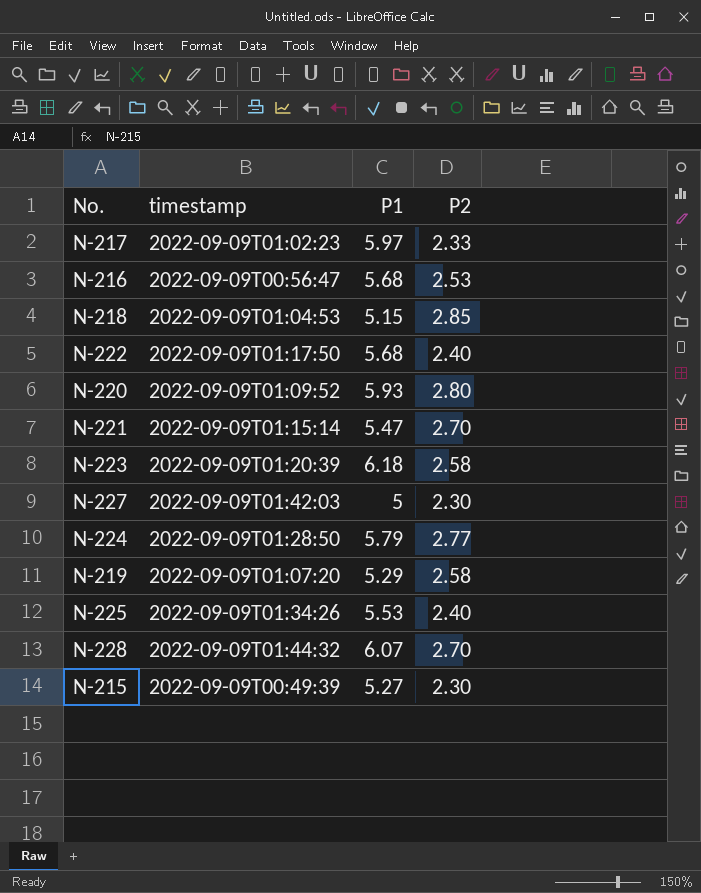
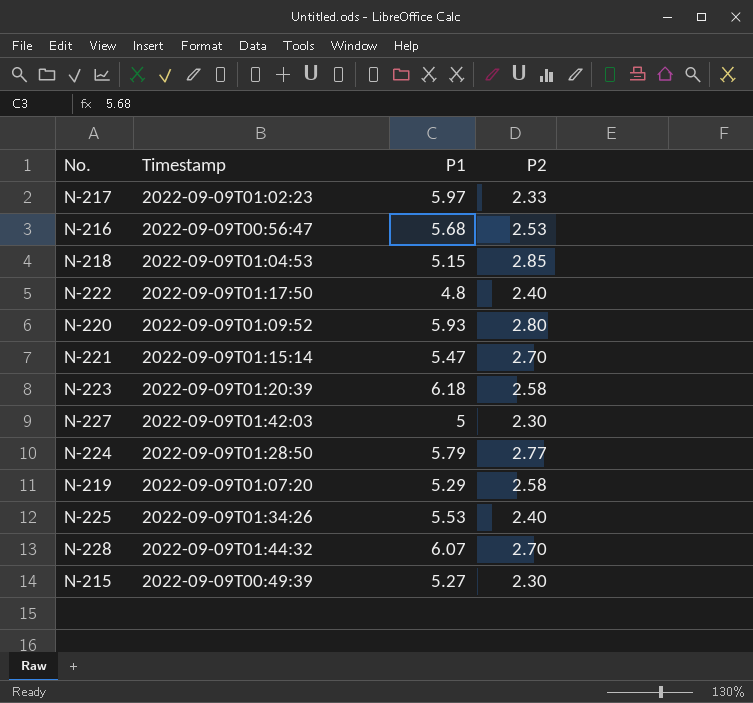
column name: timestamp -> Timestamp
N-222 | P1: 5.68 -> 4.8

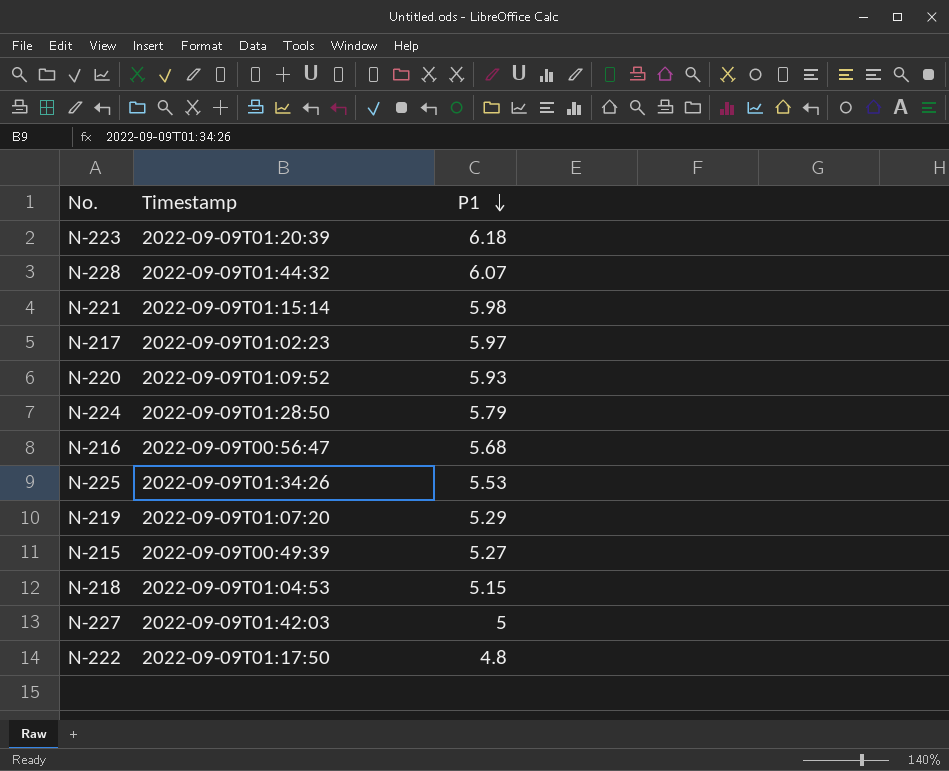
row order: none -> P1 descending
column P2 | position: 4 -> none
N-221 | P1: 5.47 -> 5.98

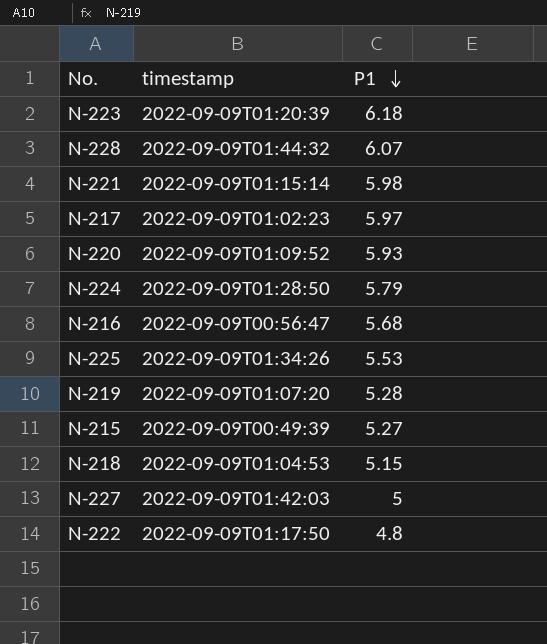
column name: Timestamp -> timestamp
N-219 | P1: 5.29 -> 5.28

